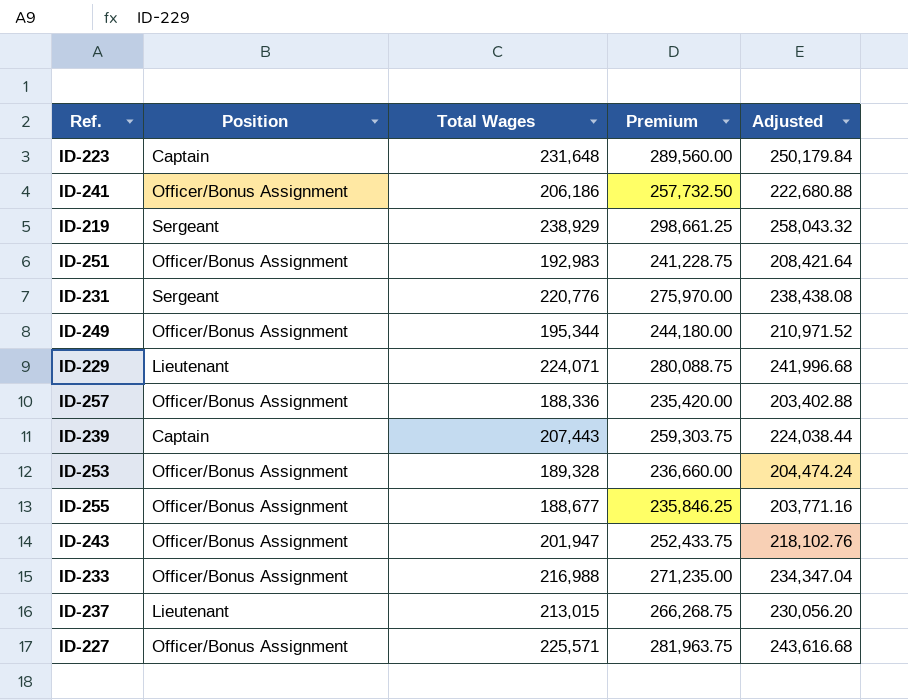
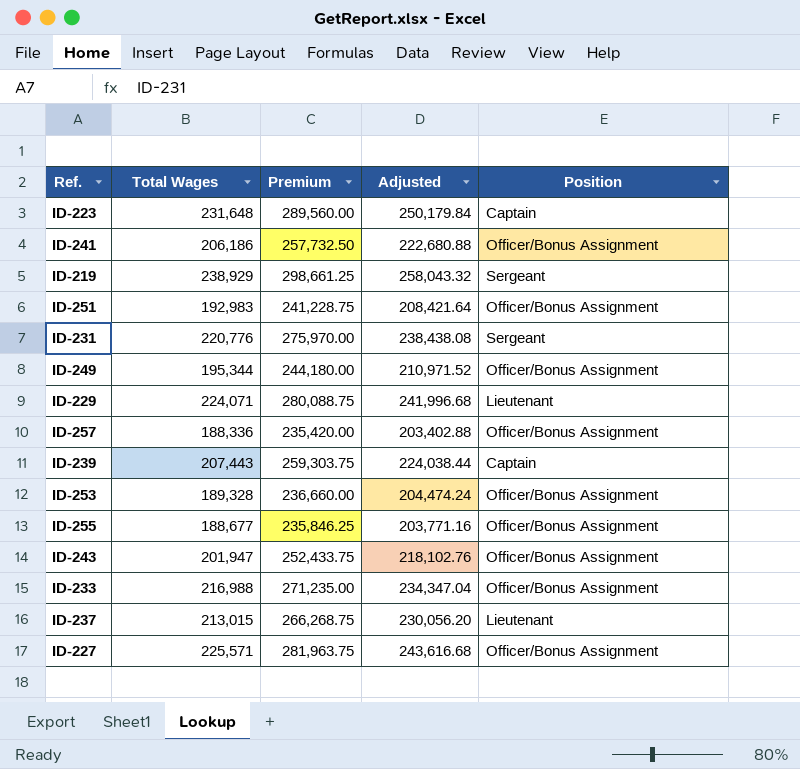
column Position | position: 2 -> 5

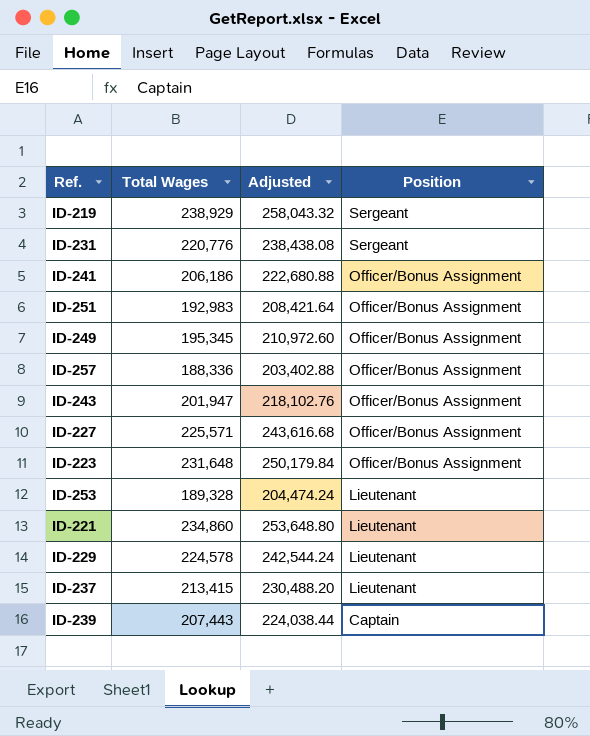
row order: none -> Position descending
column Premium | formula: [Total Wages] * 1.25 -> none
row ID-255: 188,677 | 235,846.25 | 203,771.16 | Officer/Bonus Assignment -> none
row ID-233: 216,988 | 271,235.00 | 234,347.04 | Officer/Bonus Assignment -> none
ID-249 | Total Wages: 195,344 -> 195,345
ID-249 | Adjusted: 210,971.52 -> 210,972.60
ID-223 | Position: Captain -> Officer/Bonus Assignment
ID-253 | Position: Officer/Bonus Assignment -> Lieutenant
row ID-221: none -> 234,860 | 253,648.80 | Lieutenant
ID-229 | Total Wages: 224,071 -> 224,578
ID-229 | Adjusted: 241,996.68 -> 242,544.24
ID-237 | Total Wages: 213,015 -> 213,415
ID-237 | Adjusted: 230,056.20 -> 230,488.20

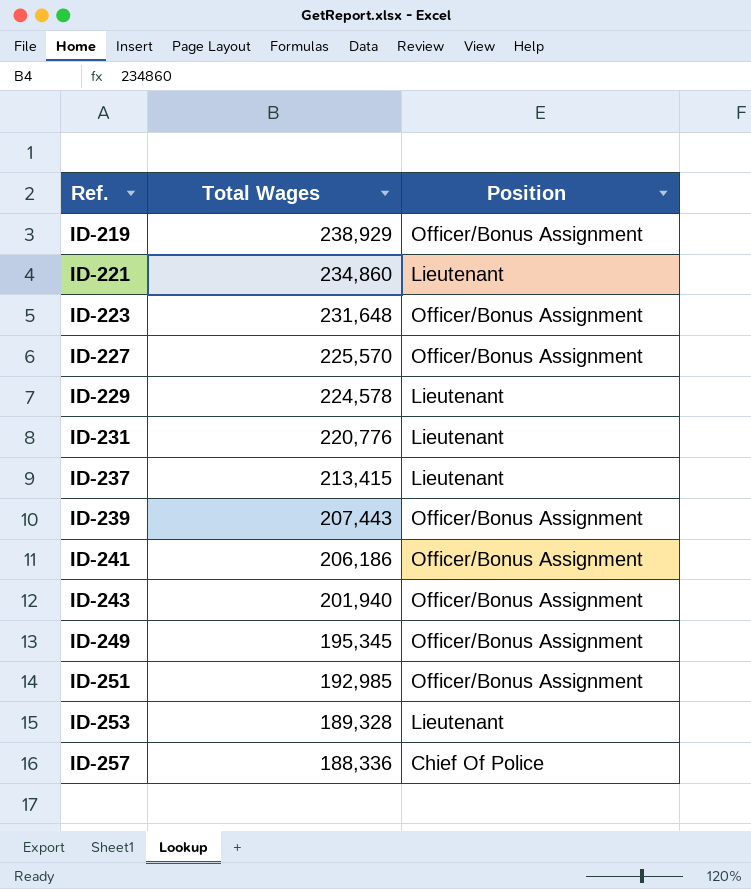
row order: Position descending -> Ref. ascending
column Adjusted | formula: [Total Wages] * 1.08 -> none
ID-219 | Position: Sergeant -> Officer/Bonus Assignment
ID-227 | Total Wages: 225,571 -> 225,570
ID-231 | Position: Sergeant -> Lieutenant
ID-239 | Position: Captain -> Officer/Bonus Assignment
ID-243 | Total Wages: 201,947 -> 201,940
ID-251 | Total Wages: 192,983 -> 192,985
ID-257 | Position: Officer/Bonus Assignment -> Chief Of Police

